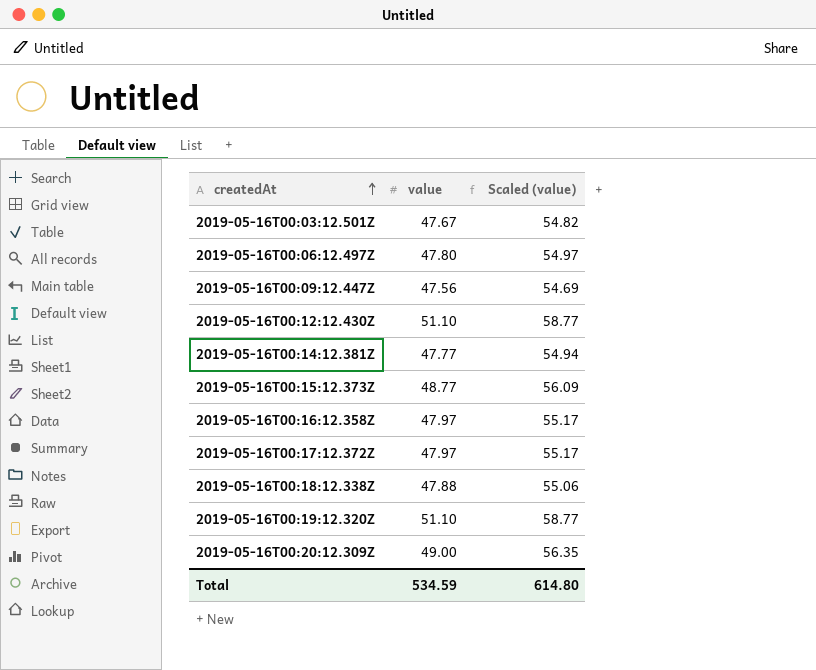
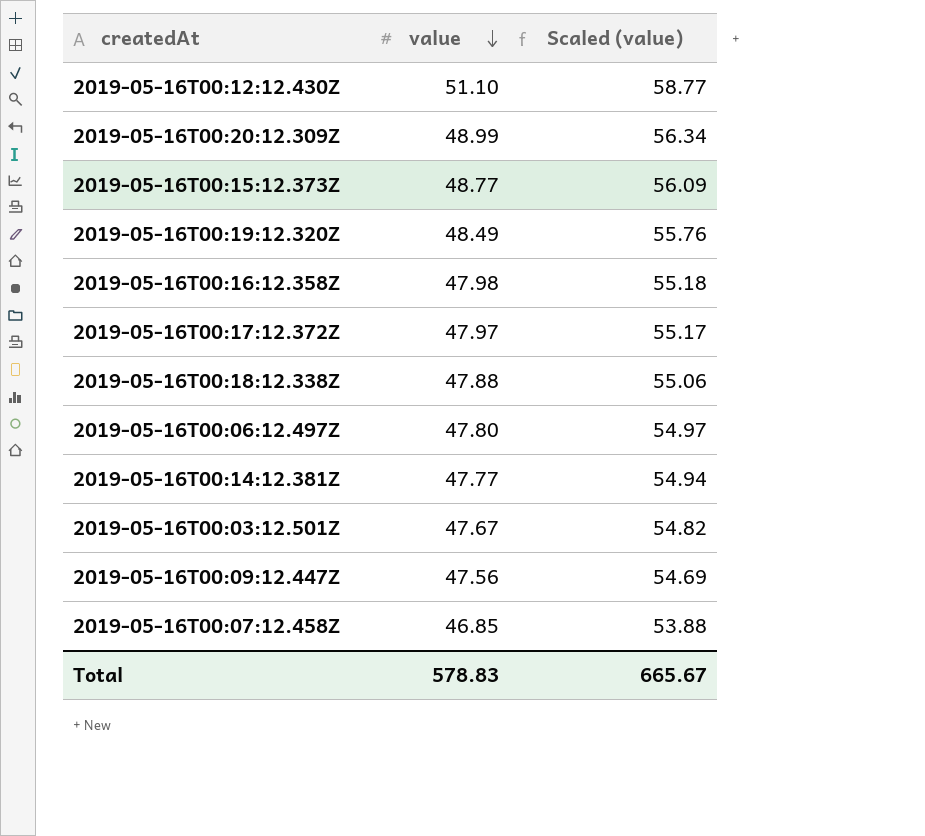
row order: createdAt ascending -> value descending
2019-05-16T00:20:12.309Z | value: 49.00 -> 48.99
2019-05-16T00:20:12.309Z | Scaled (value): 56.35 -> 56.34
2019-05-16T00:19:12.320Z | value: 51.10 -> 48.49
2019-05-16T00:19:12.320Z | Scaled (value): 58.77 -> 55.76
2019-05-16T00:16:12.358Z | value: 47.97 -> 47.98
2019-05-16T00:16:12.358Z | Scaled (value): 55.17 -> 55.18
row 2019-05-16T00:07:12.458Z: none -> 46.85 | 53.88
Total | value: 534.59 -> 578.83
Total | Scaled (value): 614.80 -> 665.67

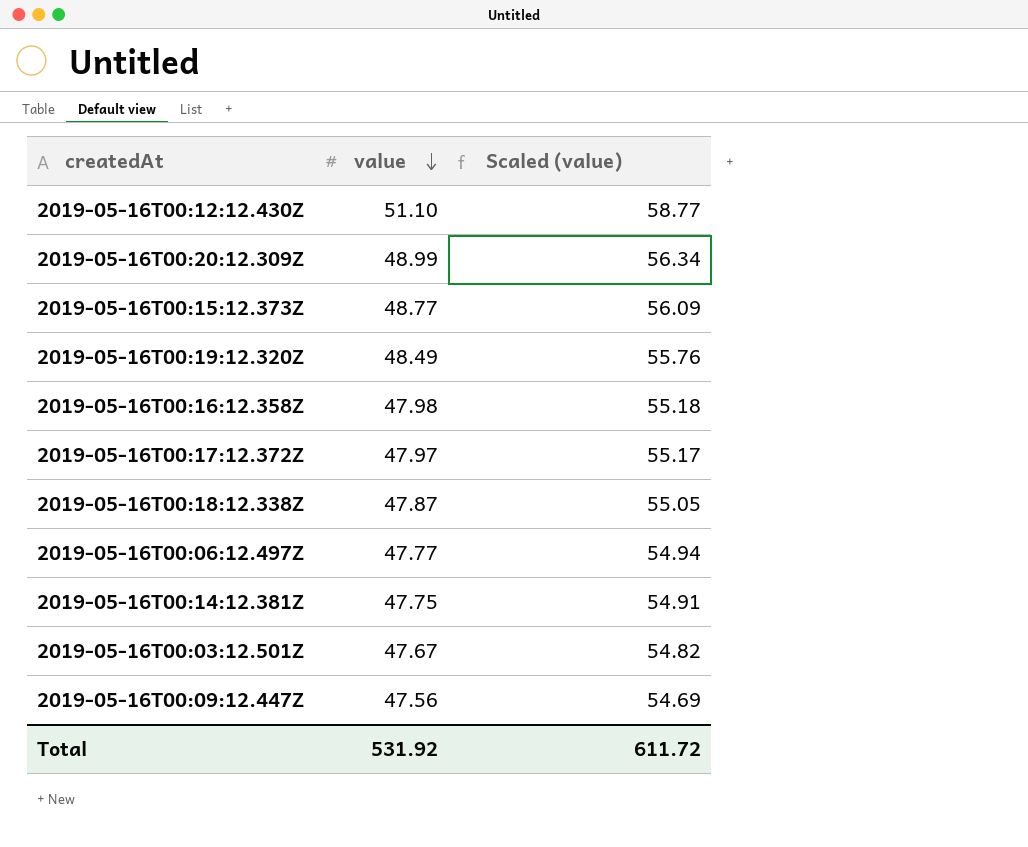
row 2019-05-16T00:07:12.458Z: 46.85 | 53.88 -> none
2019-05-16T00:18:12.338Z | value: 47.88 -> 47.87
2019-05-16T00:18:12.338Z | Scaled (value): 55.06 -> 55.05
2019-05-16T00:06:12.497Z | value: 47.80 -> 47.77
2019-05-16T00:06:12.497Z | Scaled (value): 54.97 -> 54.94
2019-05-16T00:14:12.381Z | value: 47.77 -> 47.75
2019-05-16T00:14:12.381Z | Scaled (value): 54.94 -> 54.91
Total | value: 578.83 -> 531.92
Total | Scaled (value): 665.67 -> 611.72

